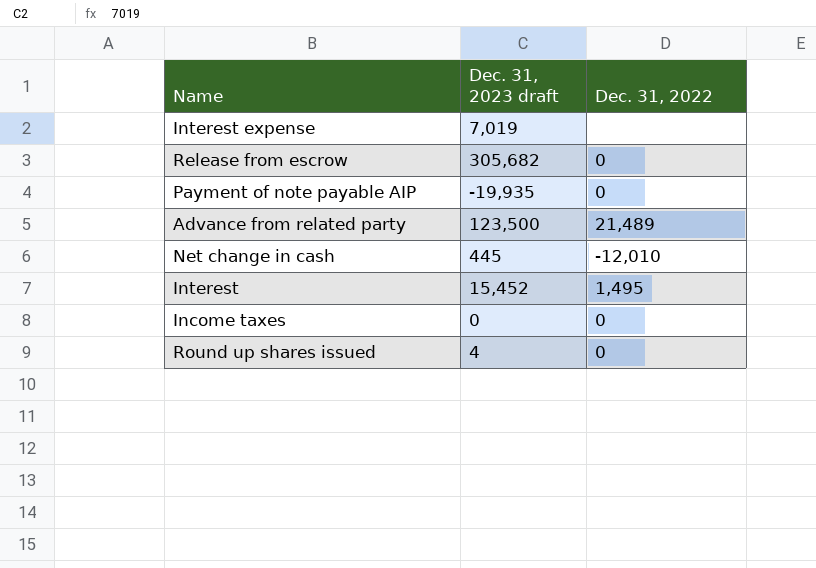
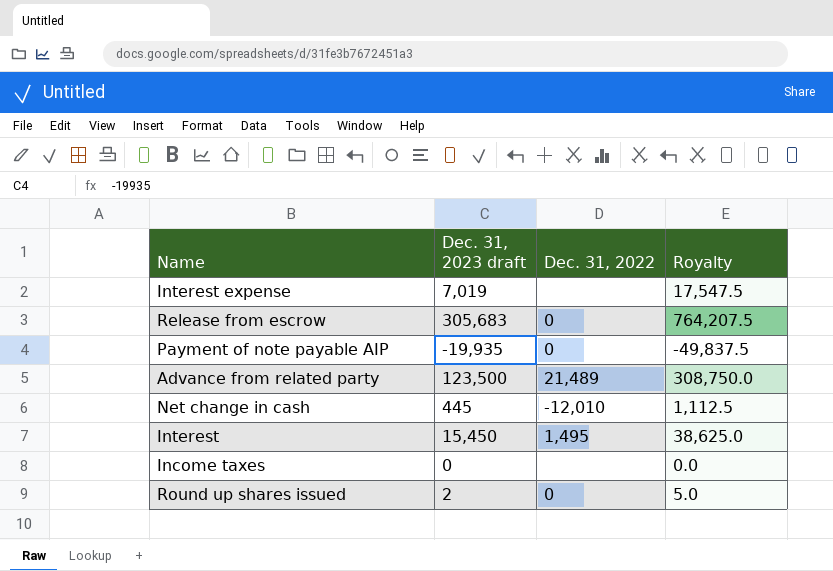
column Royalty | formula: none -> [Dec. 31, 2023 draft] * 2.5
Release from escrow | Dec. 31, 2023 draft: 305,682 -> 305,683
Interest | Dec. 31, 2023 draft: 15,452 -> 15,450
Income taxes | Dec. 31, 2022: 0 -> none
Round up shares issued | Dec. 31, 2023 draft: 4 -> 2

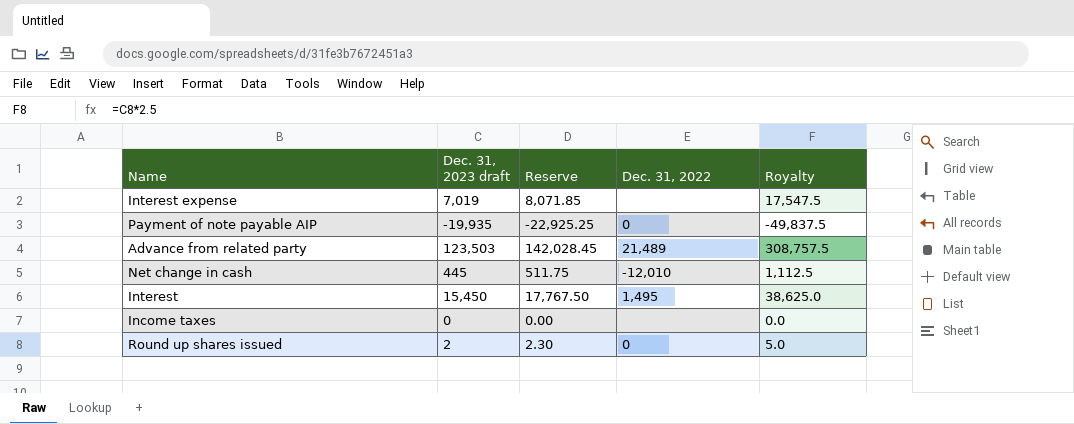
column Reserve | formula: none -> [Dec. 31, 2023 draft] * 1.15
row Release from escrow: 305,683 | 0 | 764,207.5 -> none
Advance from related party | Dec. 31, 2023 draft: 123,500 -> 123,503
Advance from related party | Royalty: 308,750.0 -> 308,757.5

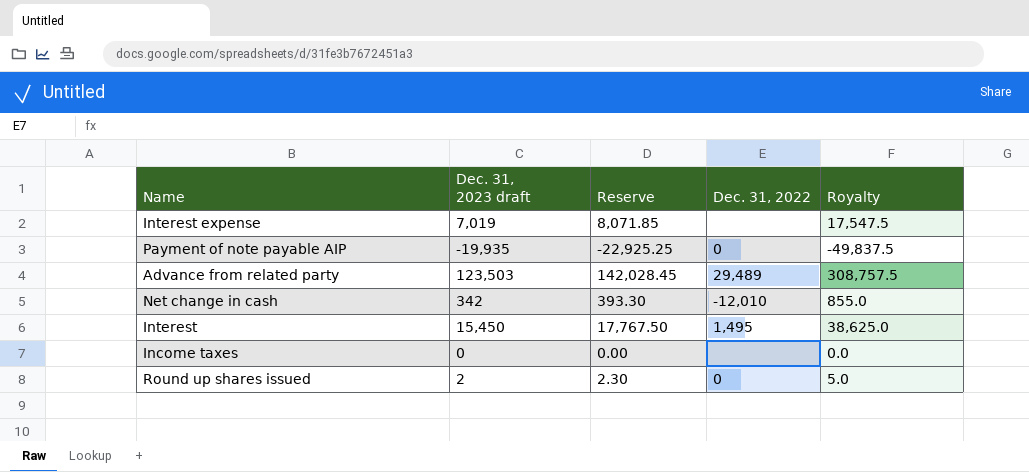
Advance from related party | Dec. 31, 2022: 21,489 -> 29,489
Net change in cash | Dec. 31, 2023 draft: 445 -> 342
Net change in cash | Reserve: 511.75 -> 393.30
Net change in cash | Royalty: 1,112.5 -> 855.0

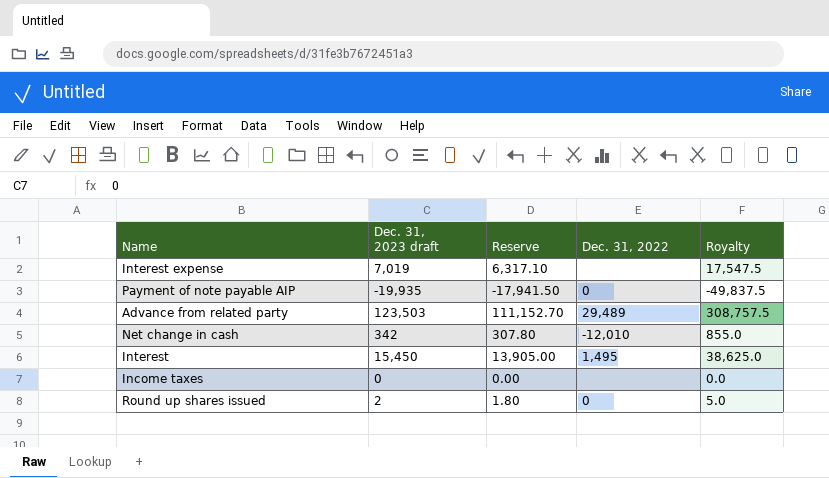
column Reserve | formula: [Dec. 31, 2023 draft] * 1.15 -> [Dec. 31, 2023 draft] * 0.9

